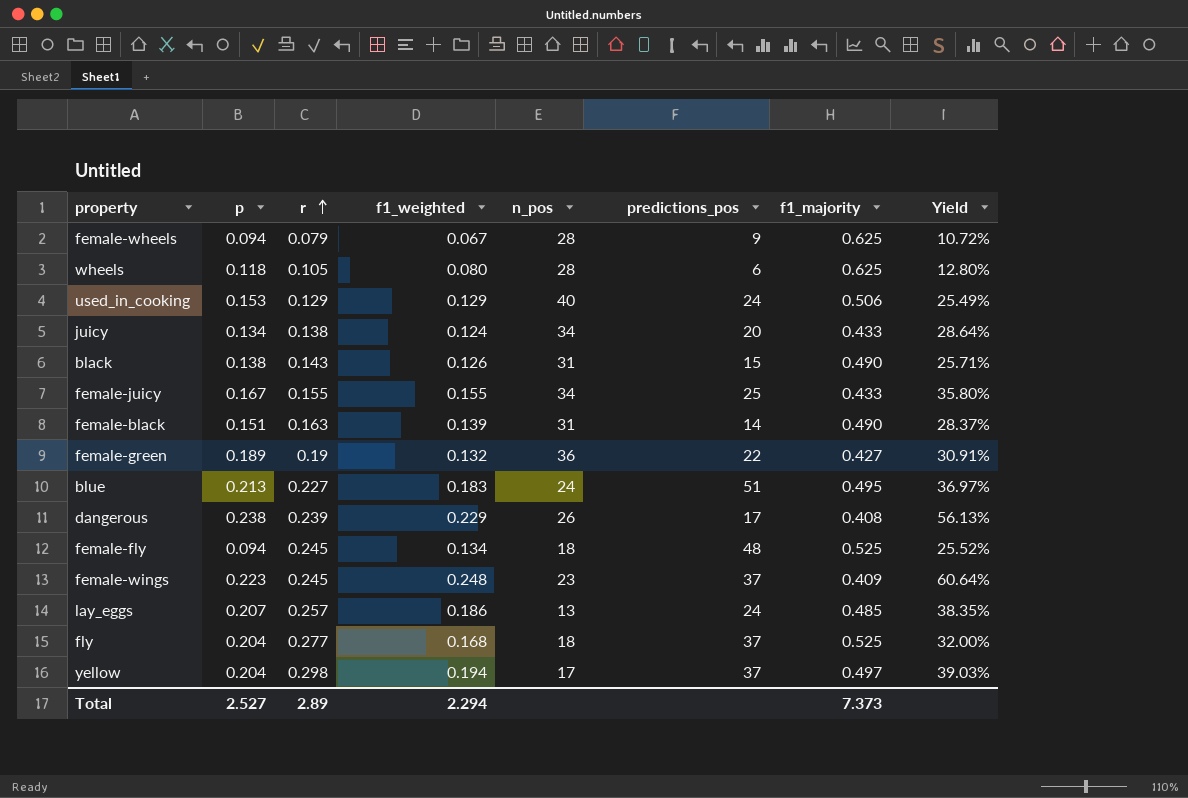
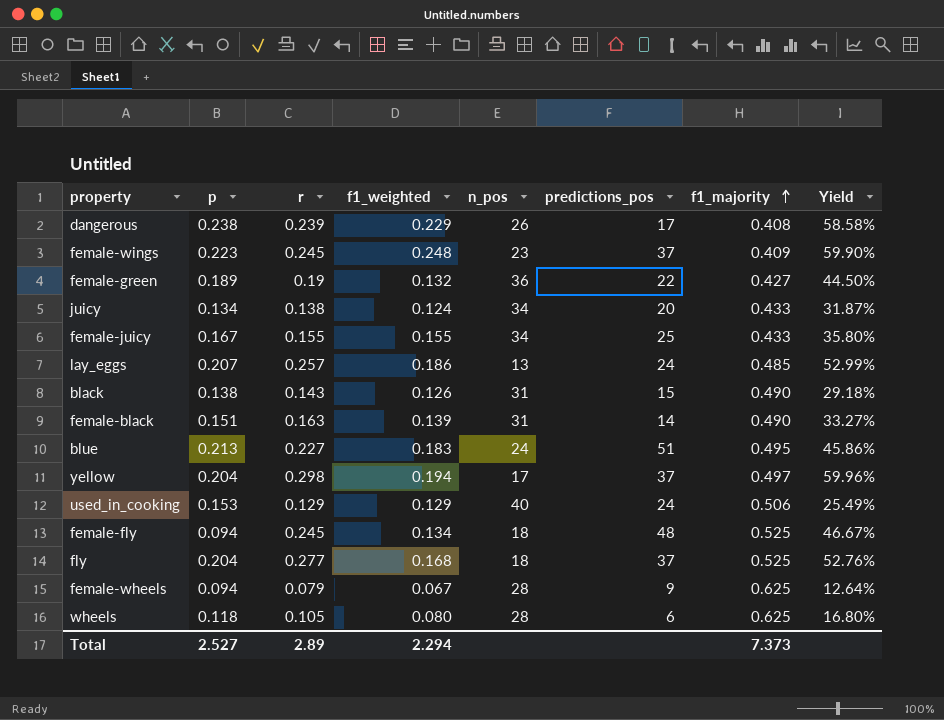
row order: r ascending -> f1_majority ascending
column Yield | formula: [f1_weighted] / [f1_majority] -> [r] / [f1_majority]

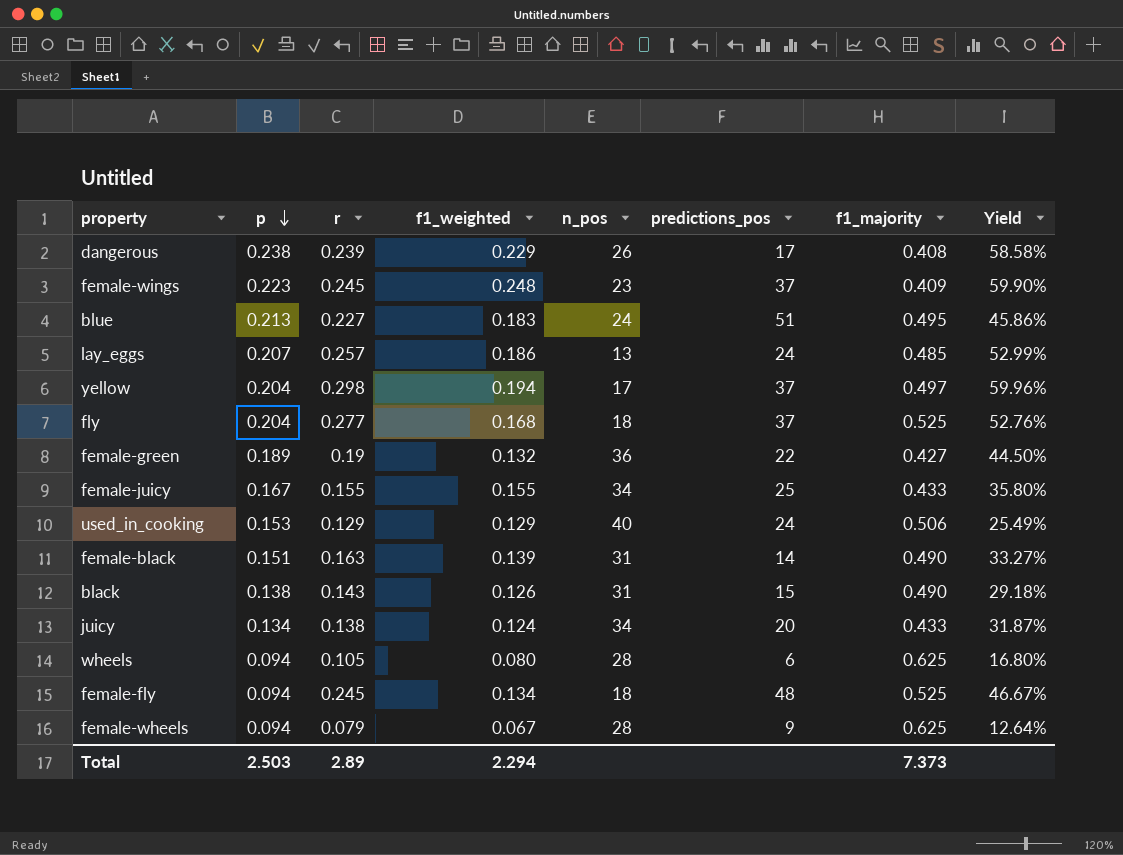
row order: f1_majority ascending -> p descending
wheels | p: 0.118 -> 0.094
Total | p: 2.527 -> 2.503

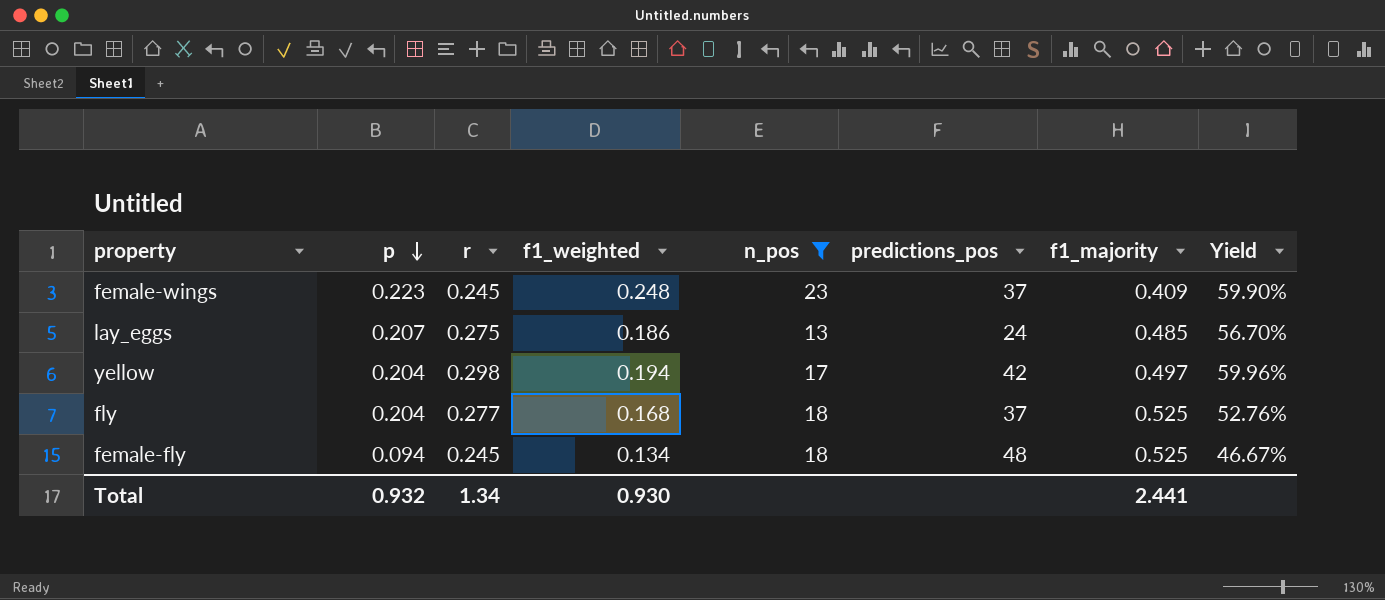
filter: none -> n_pos <= 23
lay_eggs | r: 0.257 -> 0.275
lay_eggs | Yield: 52.99% -> 56.70%
yellow | predictions_pos: 37 -> 42
Total | p: 2.503 -> 0.932
Total | r: 2.89 -> 1.34
Total | f1_weighted: 2.294 -> 0.930
Total | f1_majority: 7.373 -> 2.441

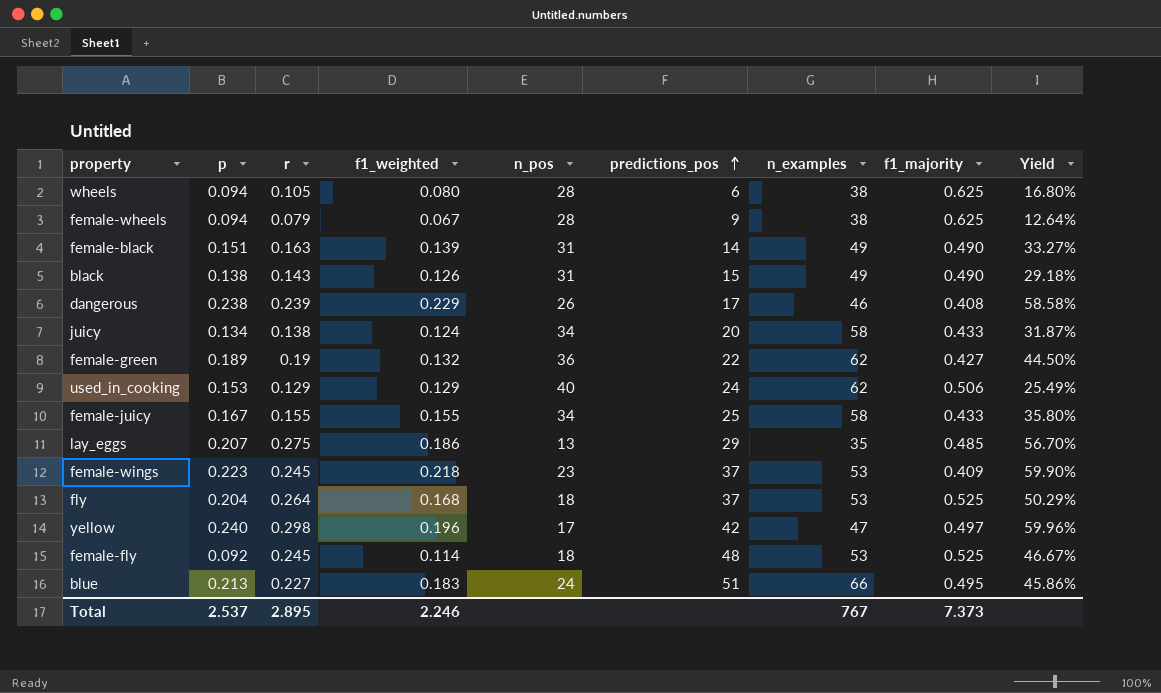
filter: n_pos <= 23 -> none
row order: p descending -> predictions_pos ascending
column n_examples | position: none -> 7
lay_eggs | predictions_pos: 24 -> 29
female-wings | f1_weighted: 0.248 -> 0.218
fly | r: 0.277 -> 0.264
fly | Yield: 52.76% -> 50.29%
yellow | p: 0.204 -> 0.240
yellow | f1_weighted: 0.194 -> 0.196
female-fly | p: 0.094 -> 0.092
female-fly | f1_weighted: 0.134 -> 0.114
Total | p: 0.932 -> 2.537
Total | r: 1.34 -> 2.895
Total | f1_weighted: 0.930 -> 2.246
Total | f1_majority: 2.441 -> 7.373

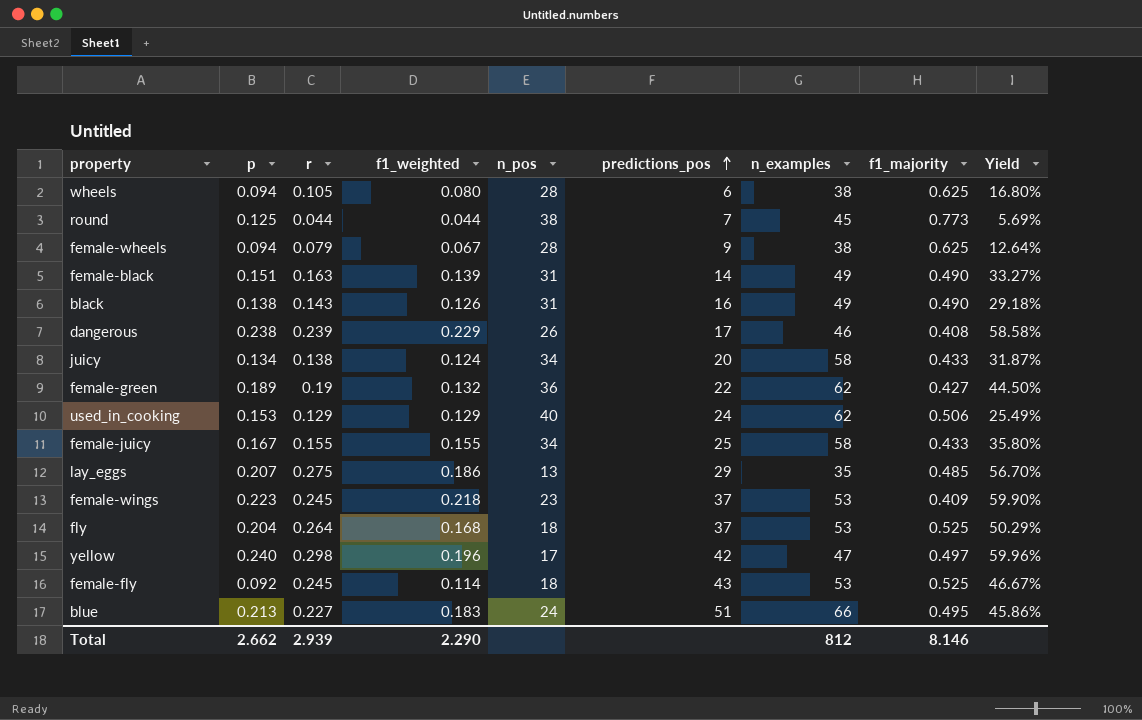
row round: none -> 0.125 | 0.044 | 0.044 | 38 | 7 | 45 | 0.773 | 5.69%
black | predictions_pos: 15 -> 16
female-fly | predictions_pos: 48 -> 43
Total | p: 2.537 -> 2.662
Total | r: 2.895 -> 2.939
Total | f1_weighted: 2.246 -> 2.290
Total | n_examples: 767 -> 812
Total | f1_majority: 7.373 -> 8.146

